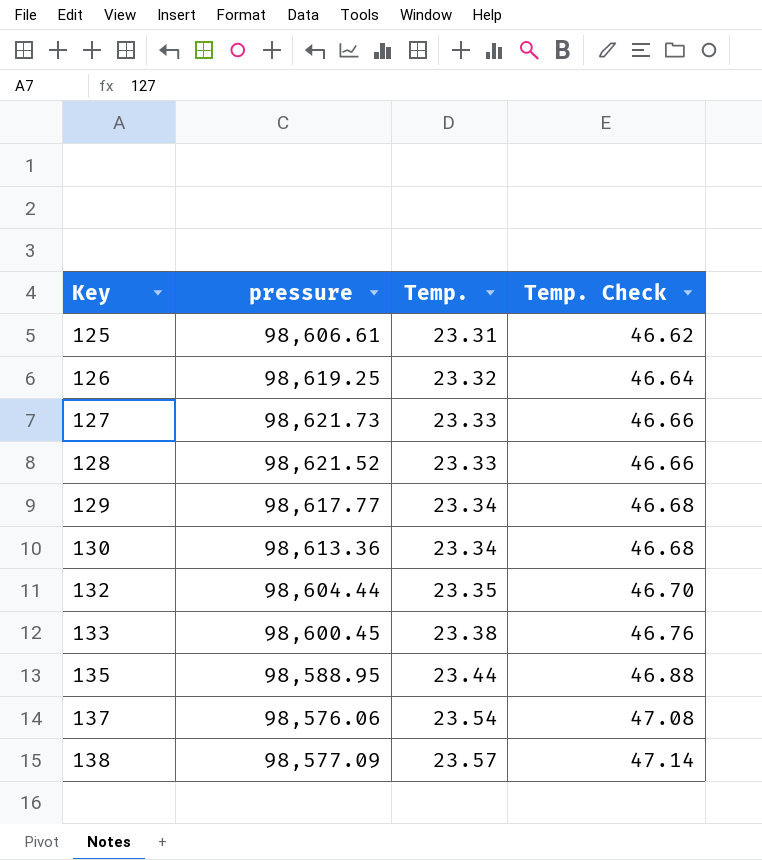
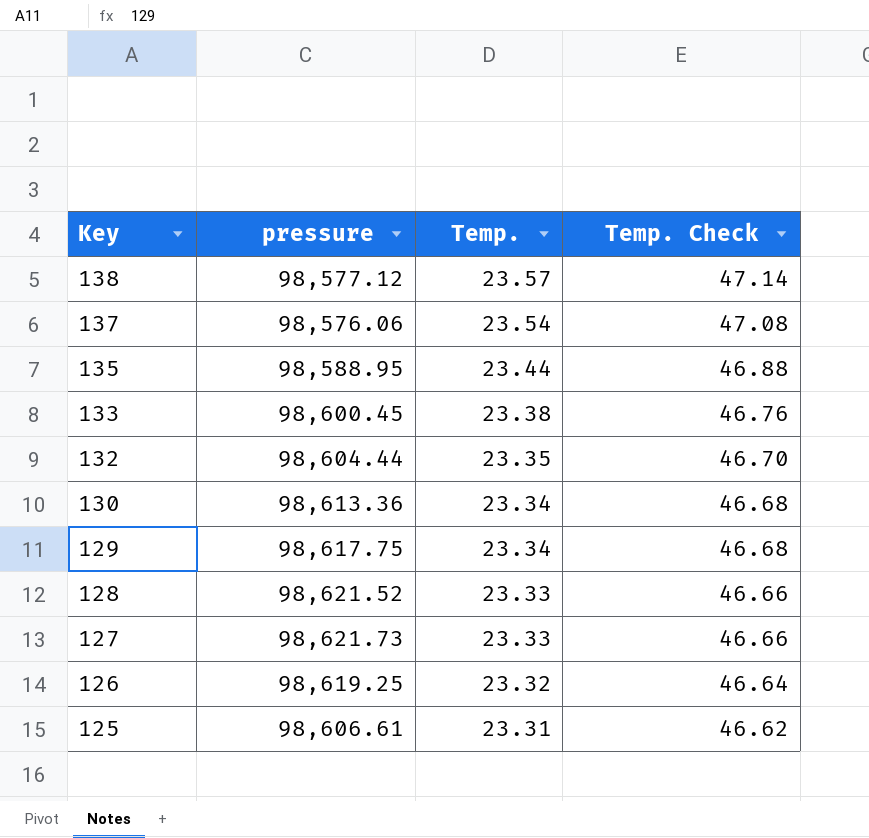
row order: Key ascending -> Key descending
138 | pressure: 98,577.09 -> 98,577.12
129 | pressure: 98,617.77 -> 98,617.75

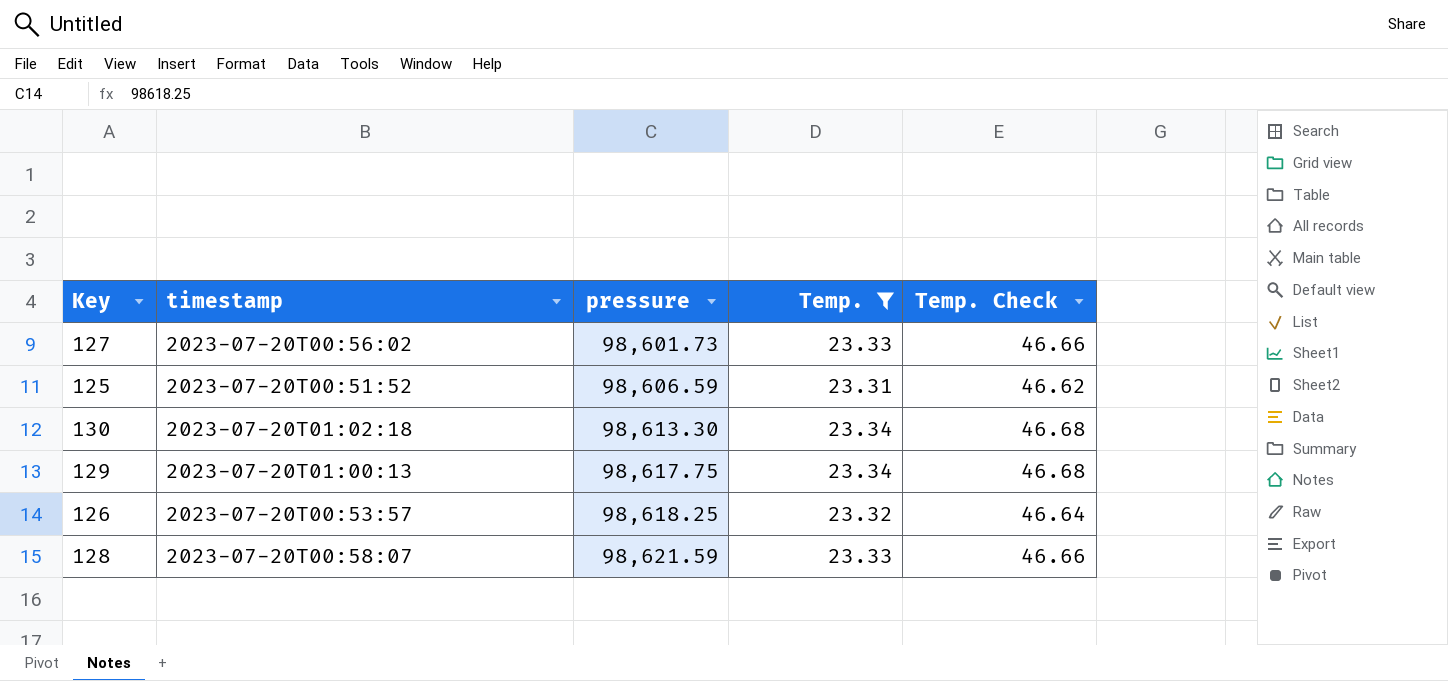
filter: none -> Temp. <= 23.34
row order: Key descending -> pressure ascending
column timestamp | position: none -> 2
127 | pressure: 98,621.73 -> 98,601.73
125 | pressure: 98,606.61 -> 98,606.59
130 | pressure: 98,613.36 -> 98,613.30
126 | pressure: 98,619.25 -> 98,618.25
128 | pressure: 98,621.52 -> 98,621.59

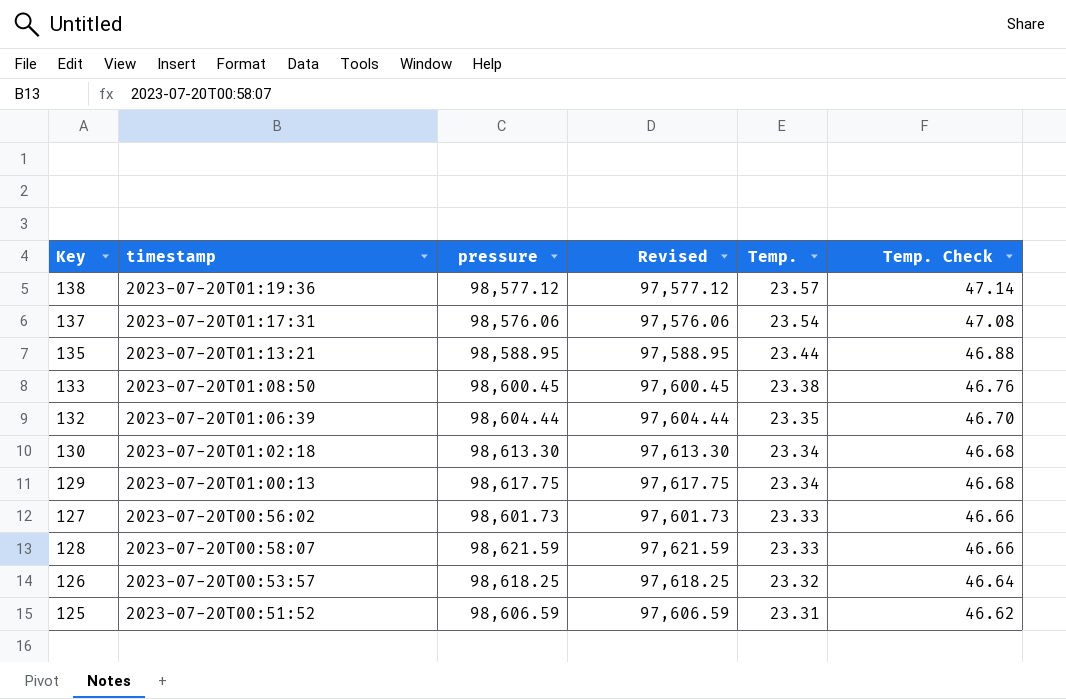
filter: Temp. <= 23.34 -> none
row order: pressure ascending -> Temp. descending
column Revised | formula: none -> [pressure] - 1000

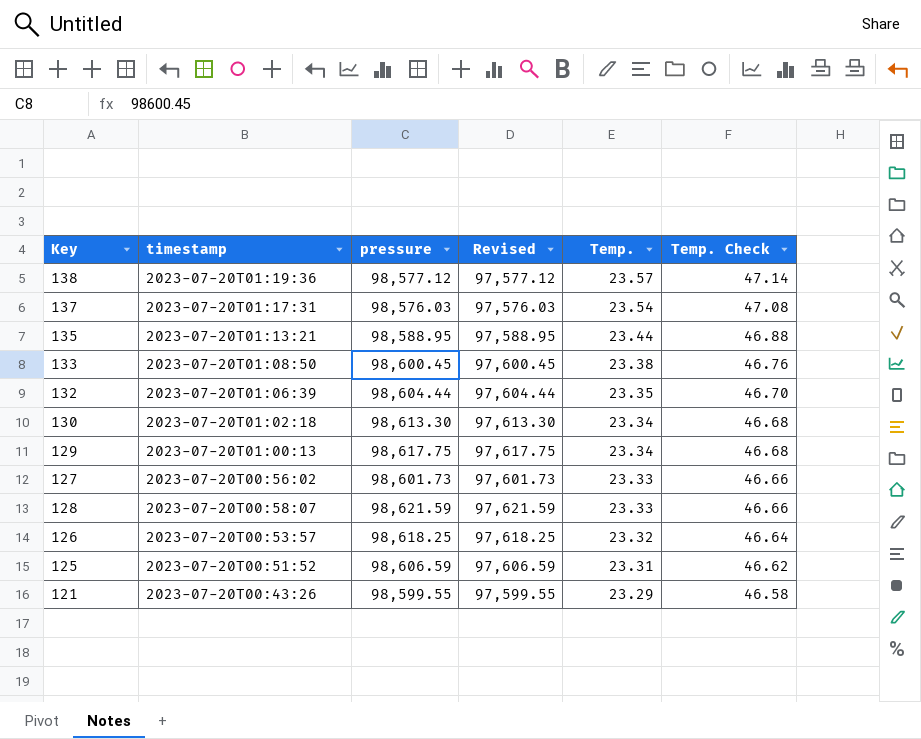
137 | pressure: 98,576.06 -> 98,576.03
137 | Revised: 97,576.06 -> 97,576.03
row 121: none -> 2023-07-20T00:43:26 | 98,599.55 | 97,599.55 | 23.29 | 46.58

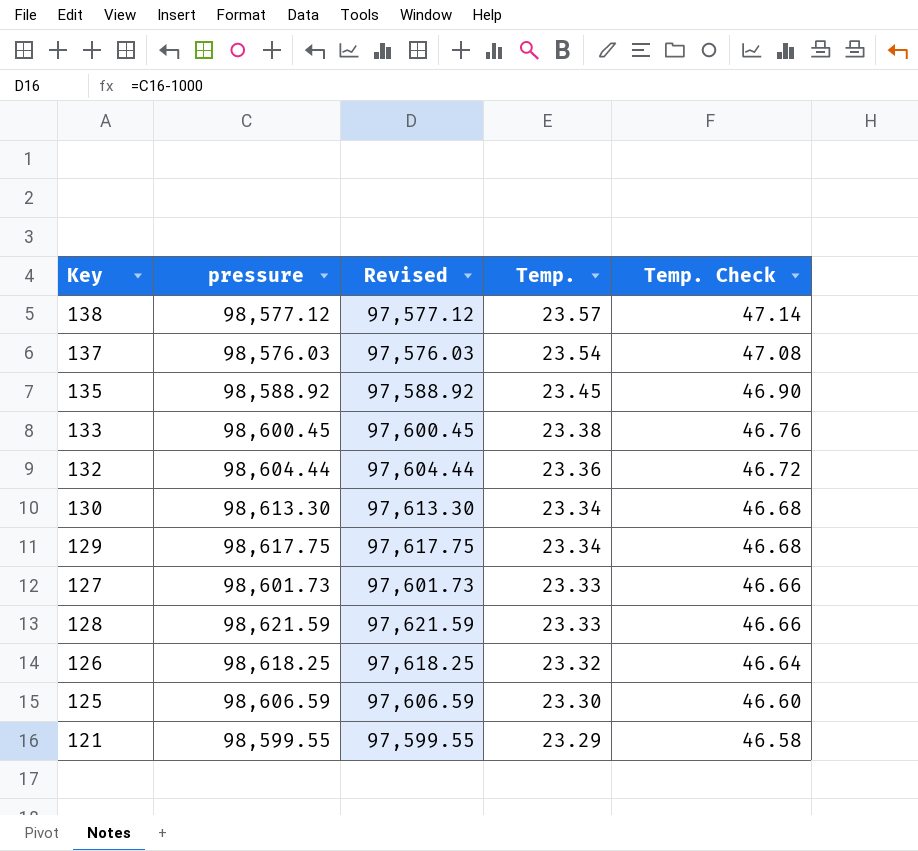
column timestamp | position: 2 -> none
135 | pressure: 98,588.95 -> 98,588.92
135 | Revised: 97,588.95 -> 97,588.92
135 | Temp.: 23.44 -> 23.45
135 | Temp. Check: 46.88 -> 46.90
132 | Temp.: 23.35 -> 23.36
132 | Temp. Check: 46.70 -> 46.72
125 | Temp.: 23.31 -> 23.30
125 | Temp. Check: 46.62 -> 46.60

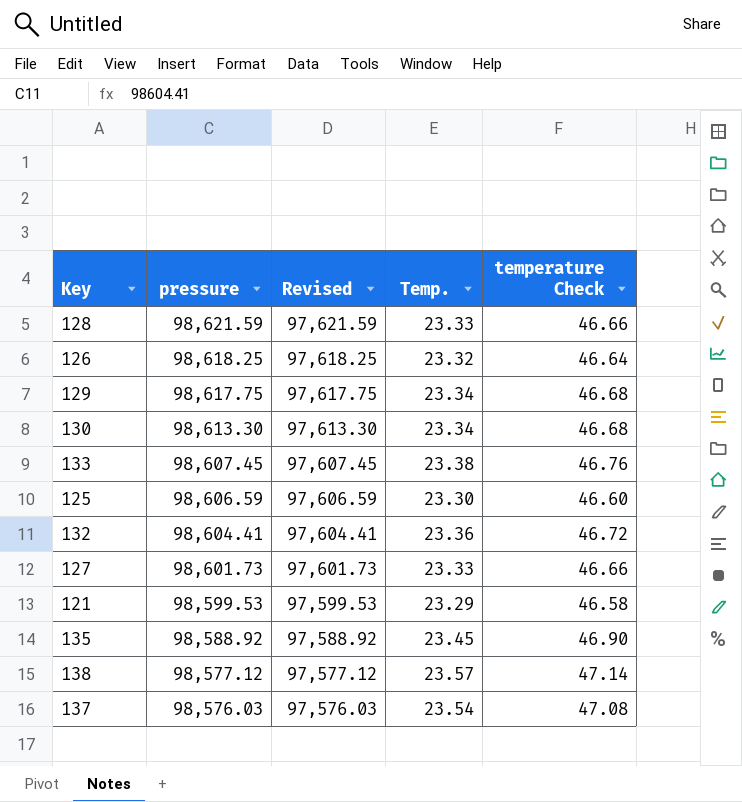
row order: Temp. descending -> pressure descending
column name: Temp. Check -> temperature Check
133 | pressure: 98,600.45 -> 98,607.45
133 | Revised: 97,600.45 -> 97,607.45
132 | pressure: 98,604.44 -> 98,604.41
132 | Revised: 97,604.44 -> 97,604.41
121 | pressure: 98,599.55 -> 98,599.53
121 | Revised: 97,599.55 -> 97,599.53

